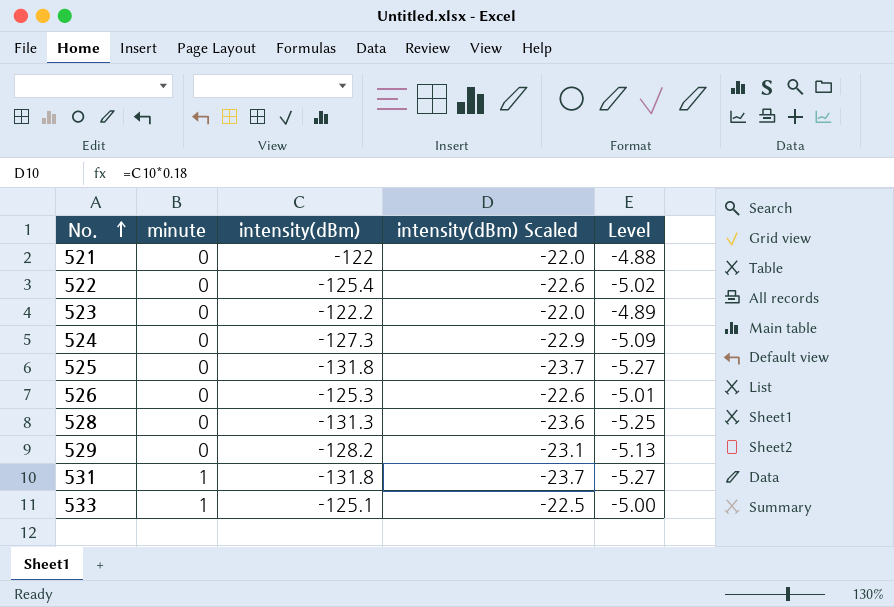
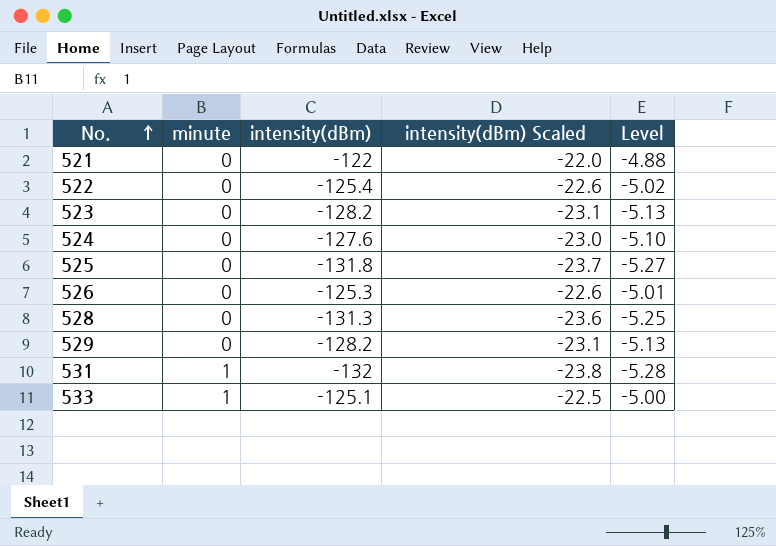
523 | intensity(dBm): -122.2 -> -128.2
523 | intensity(dBm) Scaled: -22.0 -> -23.1
523 | Level: -4.89 -> -5.13
524 | intensity(dBm): -127.3 -> -127.6
524 | intensity(dBm) Scaled: -22.9 -> -23.0
524 | Level: -5.09 -> -5.10
531 | intensity(dBm): -131.8 -> -132
531 | intensity(dBm) Scaled: -23.7 -> -23.8
531 | Level: -5.27 -> -5.28

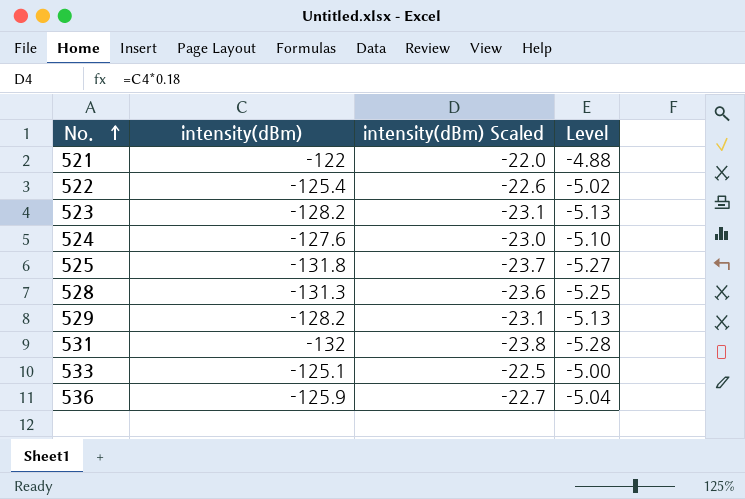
column minute | position: 2 -> none
row 526: 0 | -125.3 | -22.6 | -5.01 -> none
row 536: none -> -125.9 | -22.7 | -5.04

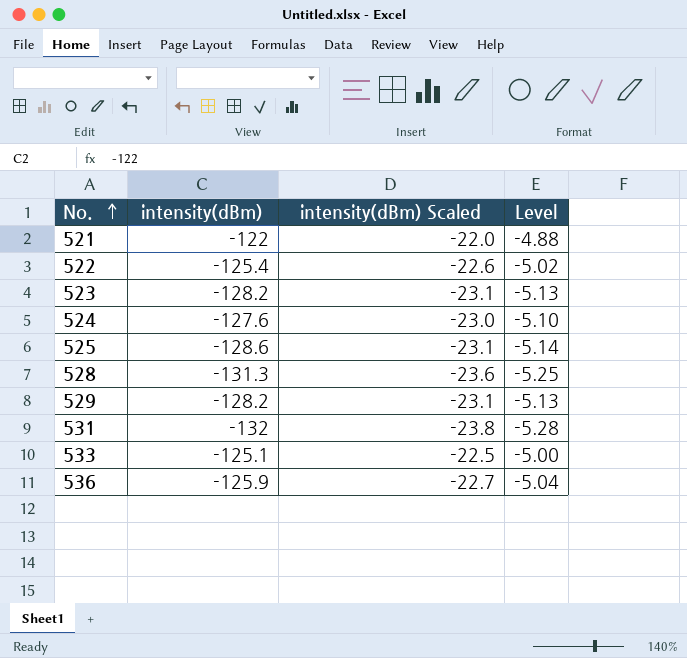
525 | intensity(dBm): -131.8 -> -128.6
525 | intensity(dBm) Scaled: -23.7 -> -23.1
525 | Level: -5.27 -> -5.14

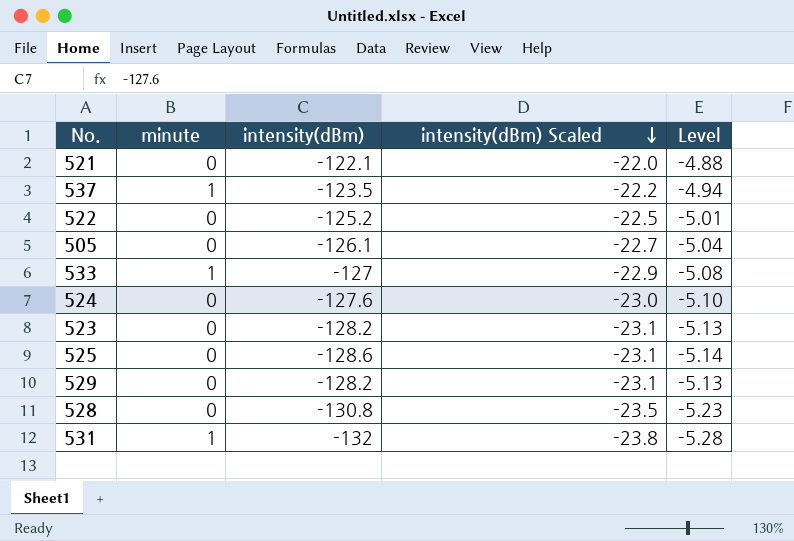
row order: No. ascending -> intensity(dBm) Scaled descending
column minute | position: none -> 2
row 536: -125.9 | -22.7 | -5.04 -> none
521 | intensity(dBm): -122 -> -122.1
row 537: none -> 1 | -123.5 | -22.2 | -4.94
522 | intensity(dBm): -125.4 -> -125.2
522 | intensity(dBm) Scaled: -22.6 -> -22.5
522 | Level: -5.02 -> -5.01
row 505: none -> 0 | -126.1 | -22.7 | -5.04
533 | intensity(dBm): -125.1 -> -127
533 | intensity(dBm) Scaled: -22.5 -> -22.9
533 | Level: -5.00 -> -5.08
528 | intensity(dBm): -131.3 -> -130.8
528 | intensity(dBm) Scaled: -23.6 -> -23.5
528 | Level: -5.25 -> -5.23

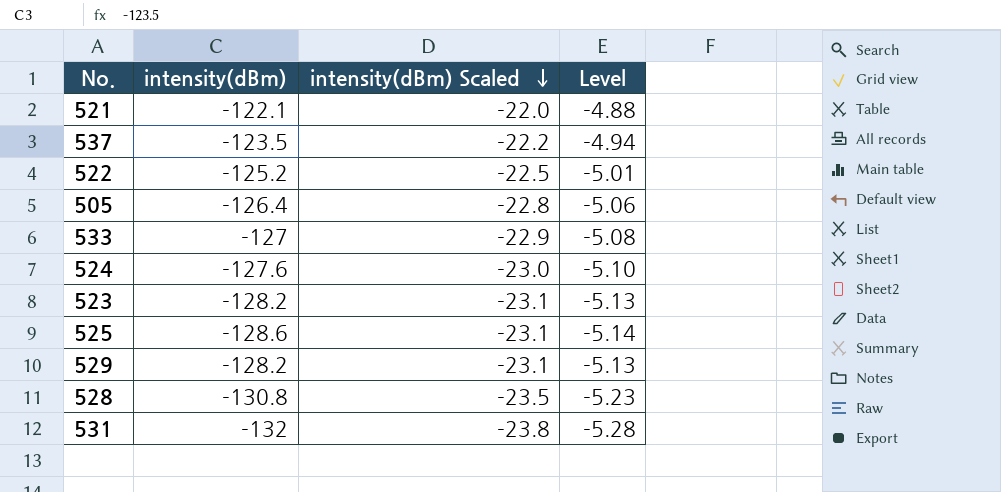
column minute | position: 2 -> none
505 | intensity(dBm): -126.1 -> -126.4
505 | intensity(dBm) Scaled: -22.7 -> -22.8
505 | Level: -5.04 -> -5.06

